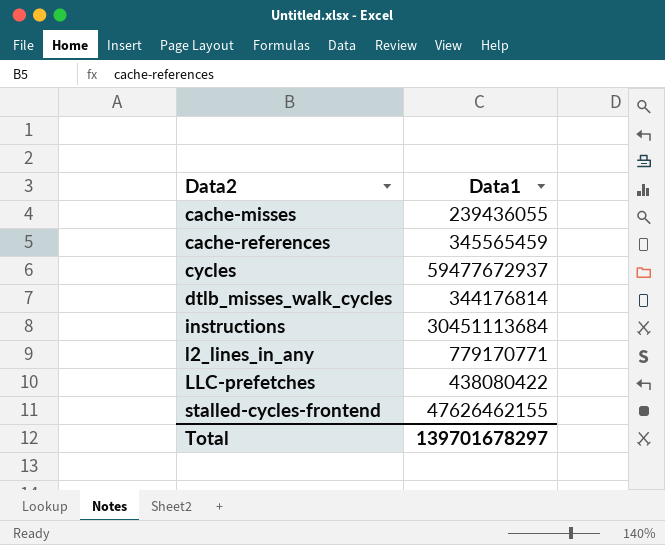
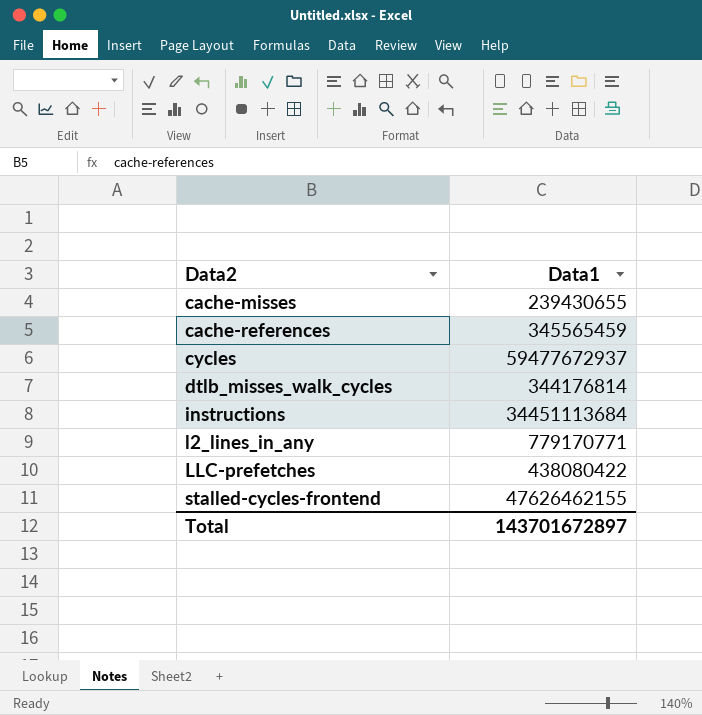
cache-misses | Data1: 239436055 -> 239430655
instructions | Data1: 30451113684 -> 34451113684
Total | Data1: 139701678297 -> 143701672897

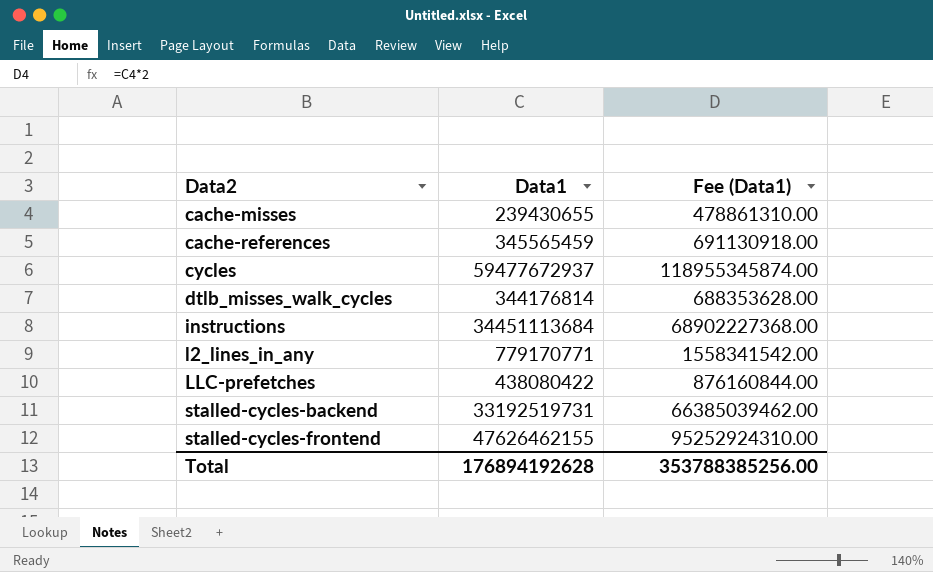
column Fee (Data1) | formula: none -> [Data1] * 2
row stalled-cycles-backend: none -> 33192519731 | 66385039462.00
Total | Data1: 143701672897 -> 176894192628

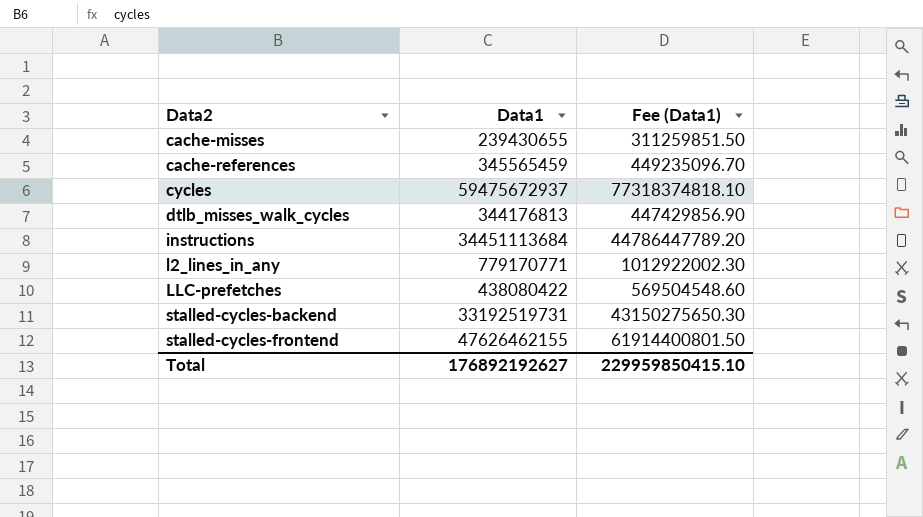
column Fee (Data1) | formula: [Data1] * 2 -> [Data1] * 1.3
cycles | Data1: 59477672937 -> 59475672937
dtlb_misses_walk_cycles | Data1: 344176814 -> 344176813
Total | Data1: 176894192628 -> 176892192627
Total | Fee (Data1): 353788385256.00 -> 229959850415.10

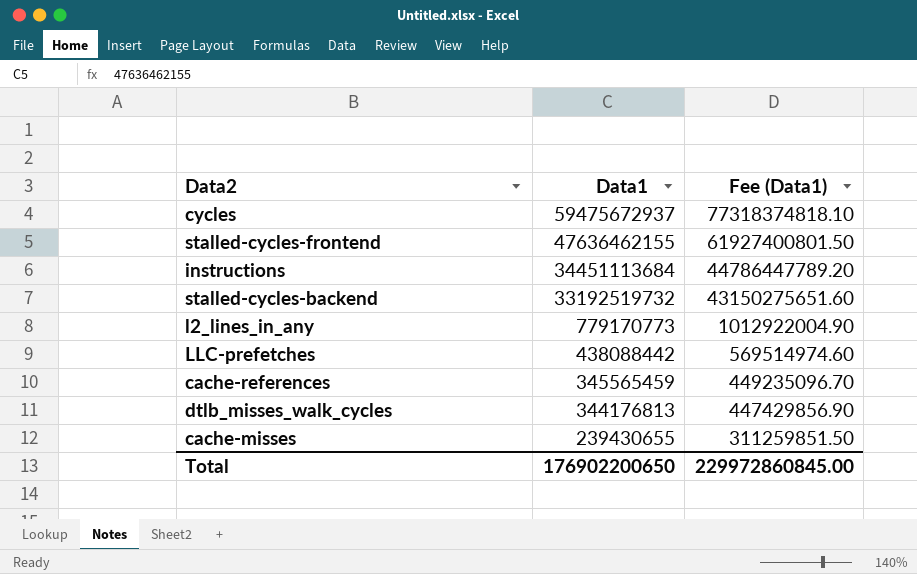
row order: Data2 ascending -> Data1 descending
stalled-cycles-frontend | Data1: 47626462155 -> 47636462155
stalled-cycles-frontend | Fee (Data1): 61914400801.50 -> 61927400801.50
stalled-cycles-backend | Data1: 33192519731 -> 33192519732
stalled-cycles-backend | Fee (Data1): 43150275650.30 -> 43150275651.60
l2_lines_in_any | Data1: 779170771 -> 779170773
l2_lines_in_any | Fee (Data1): 1012922002.30 -> 1012922004.90
LLC-prefetches | Data1: 438080422 -> 438088442
LLC-prefetches | Fee (Data1): 569504548.60 -> 569514974.60
Total | Data1: 176892192627 -> 176902200650
Total | Fee (Data1): 229959850415.10 -> 229972860845.00

